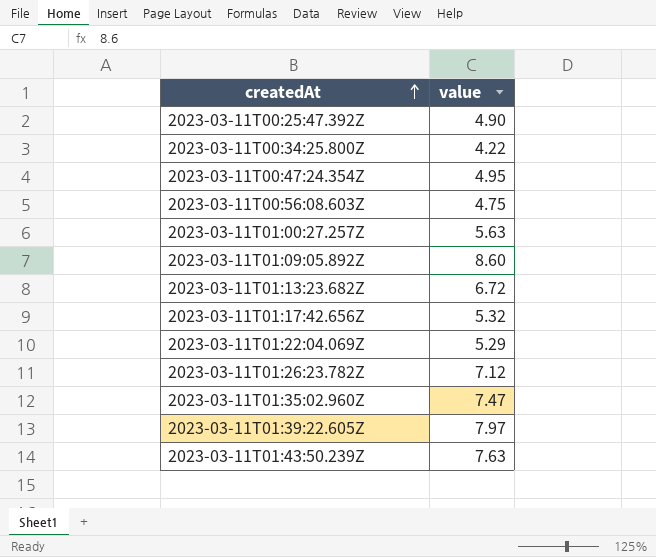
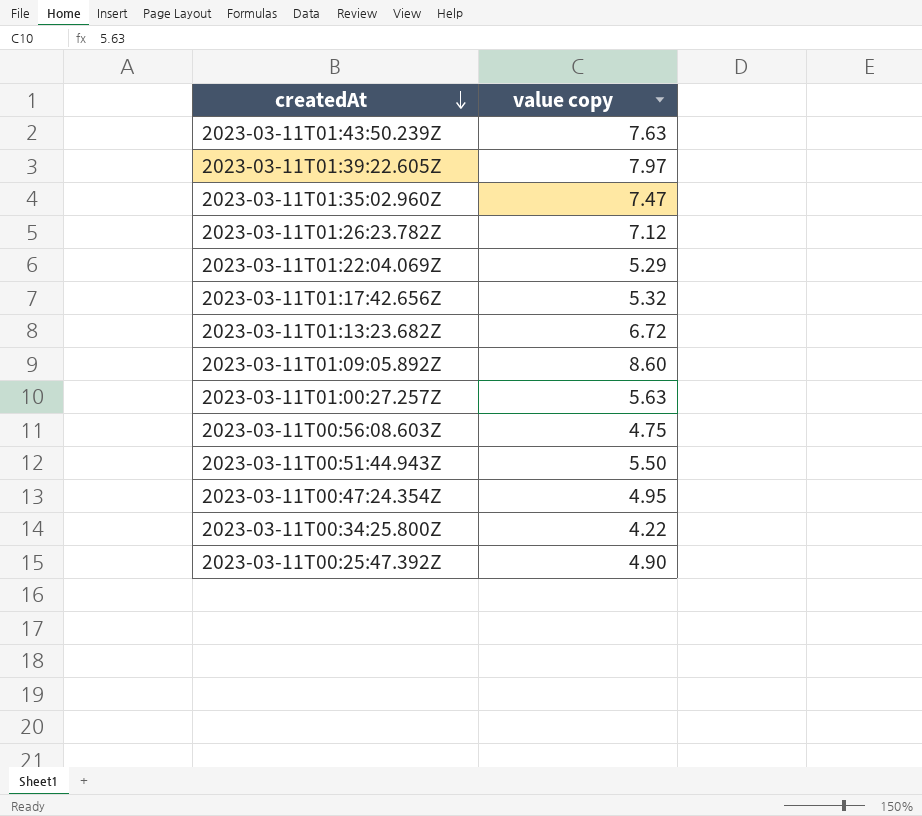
row order: createdAt ascending -> createdAt descending
column name: value -> value copy
row 2023-03-11T00:51:44.943Z: none -> 5.50

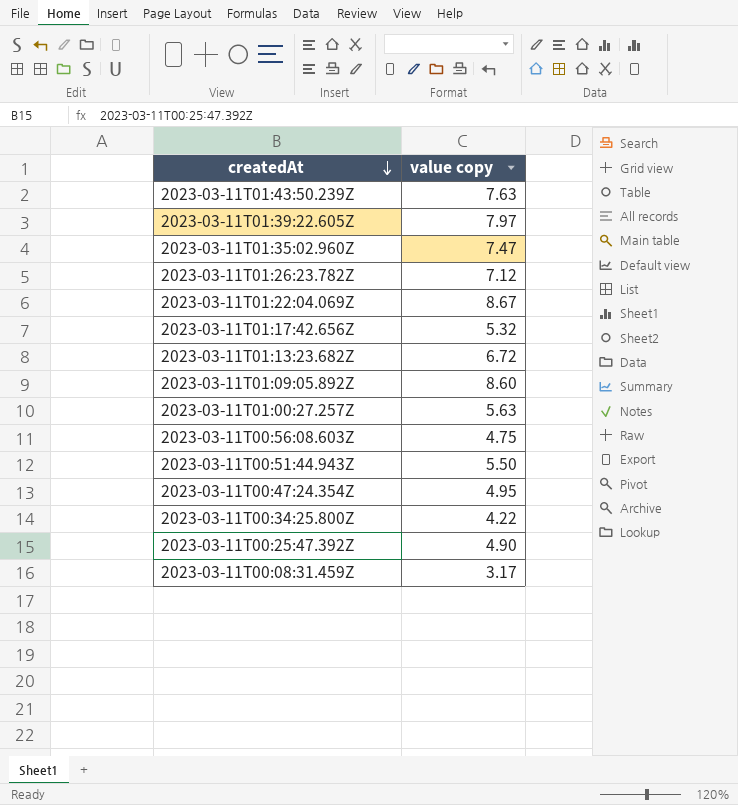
2023-03-11T01:22:04.069Z | value copy: 5.29 -> 8.67
row 2023-03-11T00:08:31.459Z: none -> 3.17

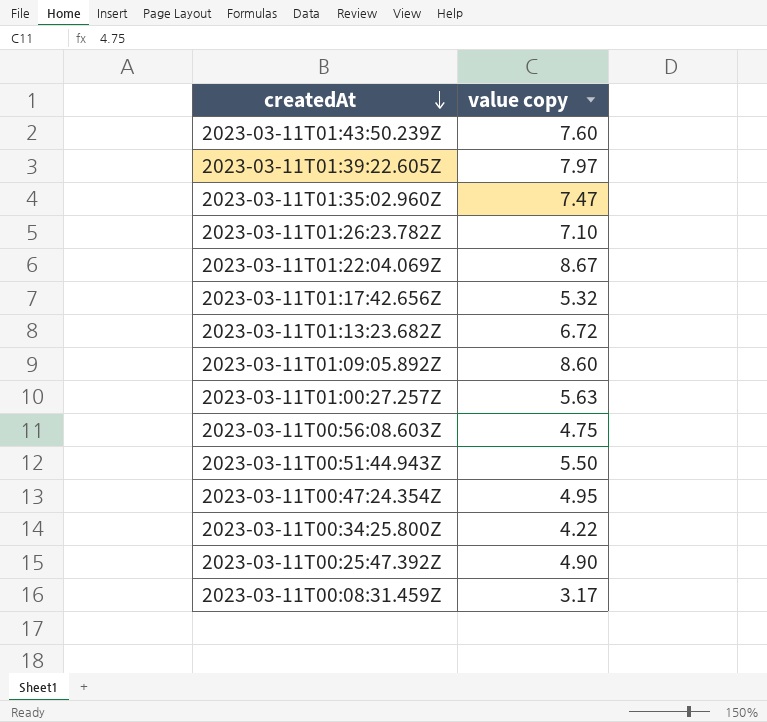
2023-03-11T01:43:50.239Z | value copy: 7.63 -> 7.60
2023-03-11T01:26:23.782Z | value copy: 7.12 -> 7.10

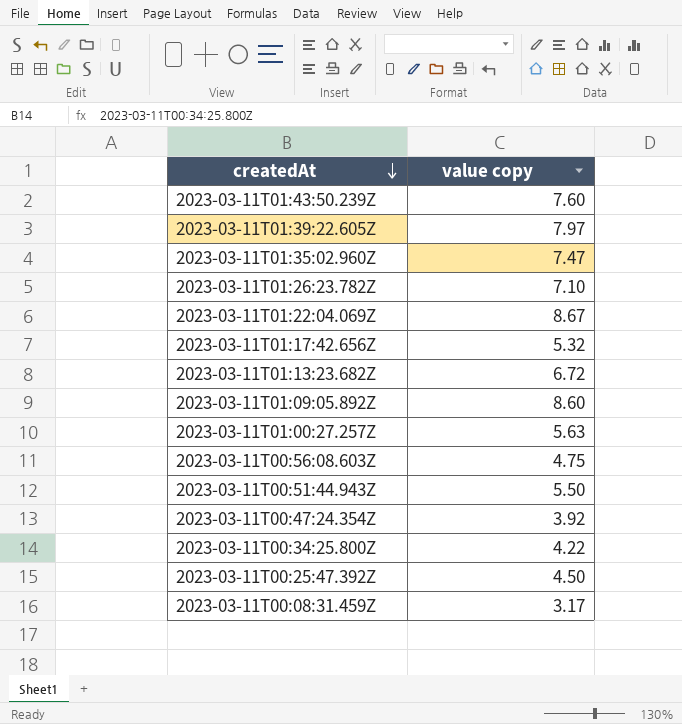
2023-03-11T00:47:24.354Z | value copy: 4.95 -> 3.92
2023-03-11T00:25:47.392Z | value copy: 4.90 -> 4.50

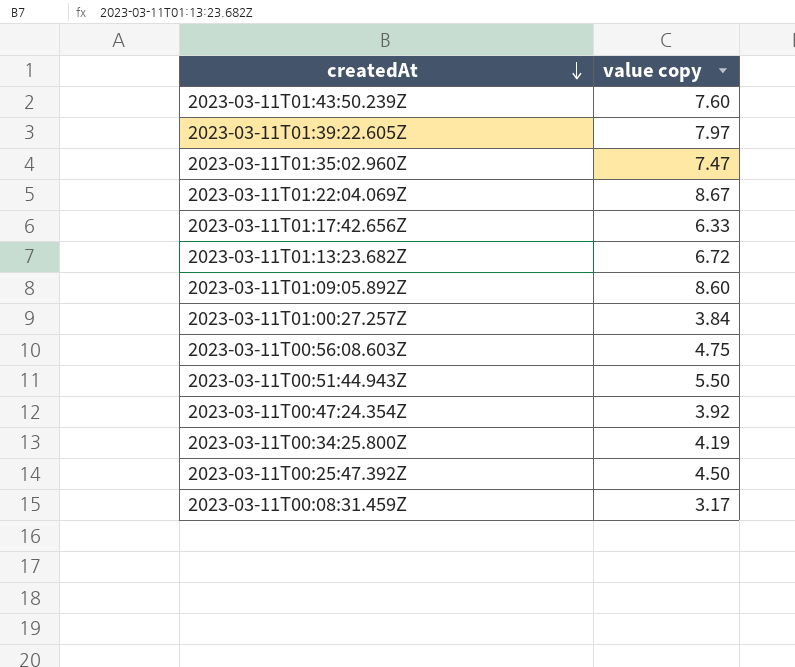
row 2023-03-11T01:26:23.782Z: 7.10 -> none
2023-03-11T01:17:42.656Z | value copy: 5.32 -> 6.33
2023-03-11T01:00:27.257Z | value copy: 5.63 -> 3.84
2023-03-11T00:34:25.800Z | value copy: 4.22 -> 4.19

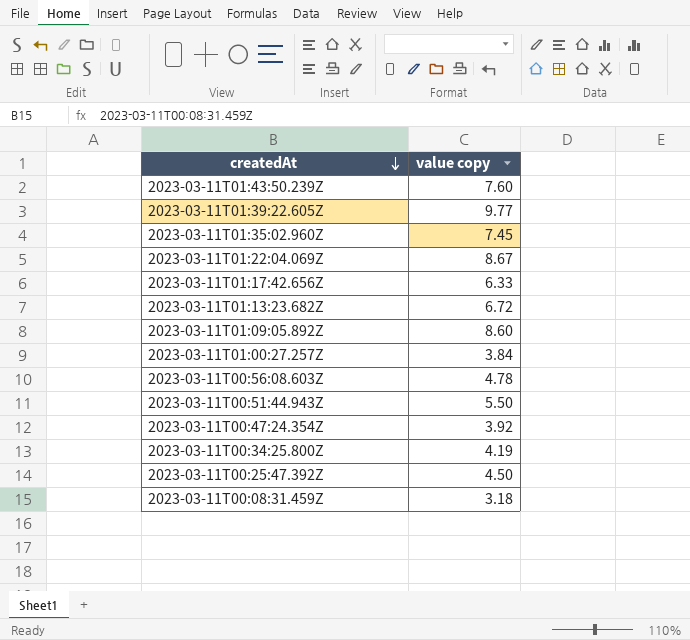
2023-03-11T01:39:22.605Z | value copy: 7.97 -> 9.77
2023-03-11T01:35:02.960Z | value copy: 7.47 -> 7.45
2023-03-11T00:56:08.603Z | value copy: 4.75 -> 4.78
2023-03-11T00:08:31.459Z | value copy: 3.17 -> 3.18

